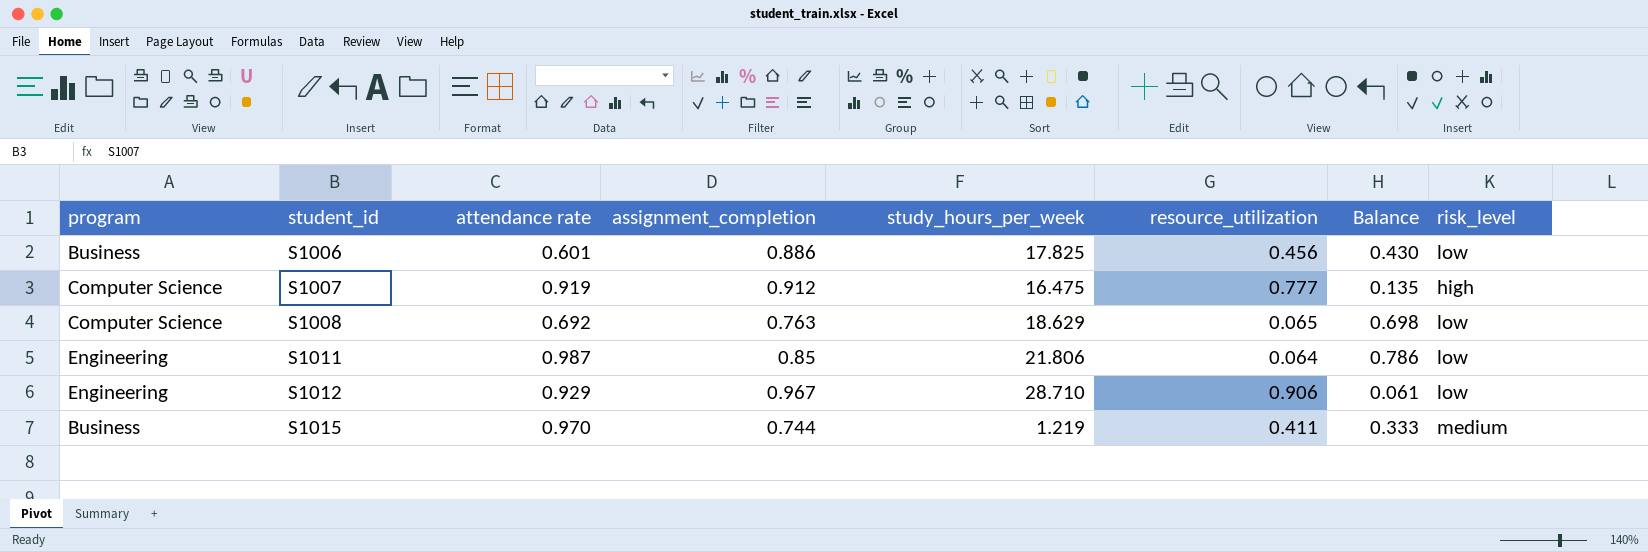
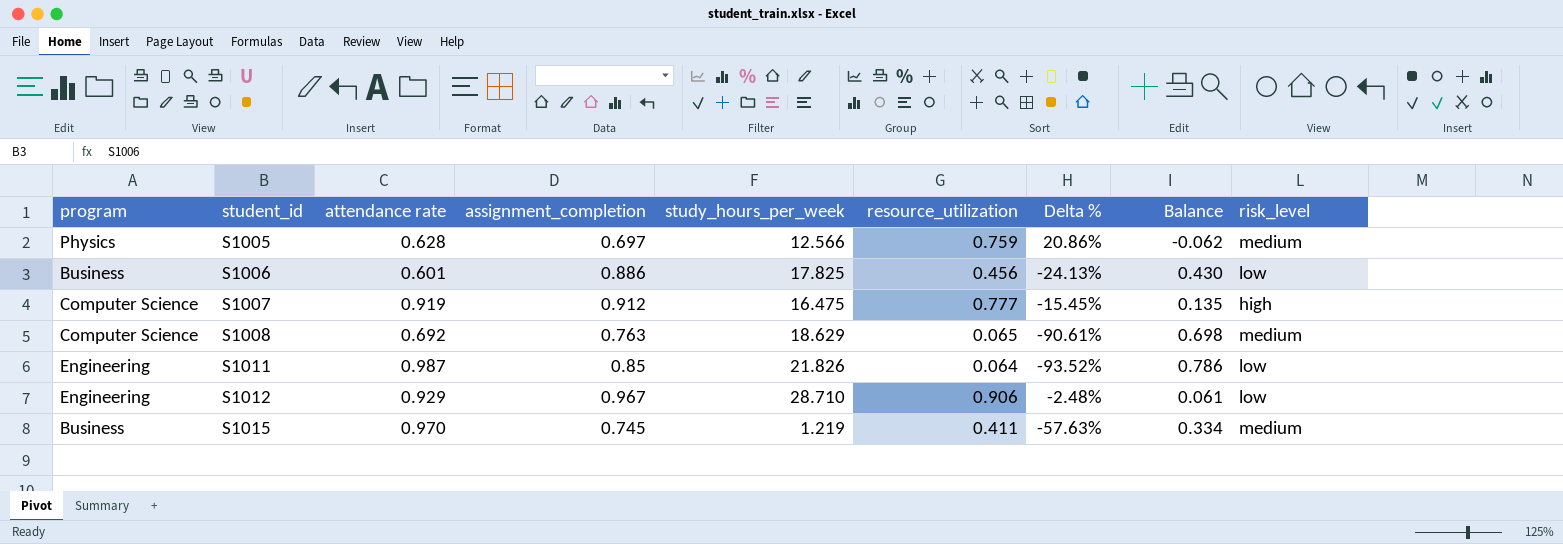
column Delta % | formula: none -> ([resource_utilization] - [attendance rate]) / [attendance rate]
row S1005: none -> Physics | 0.628 | 0.697 | 12.566 | 0.759 | 20.86% | -0.062 | medium
S1008 | risk_level: low -> medium
S1011 | study_hours_per_week: 21.806 -> 21.826
S1015 | assignment_completion: 0.744 -> 0.745
S1015 | Balance: 0.333 -> 0.334

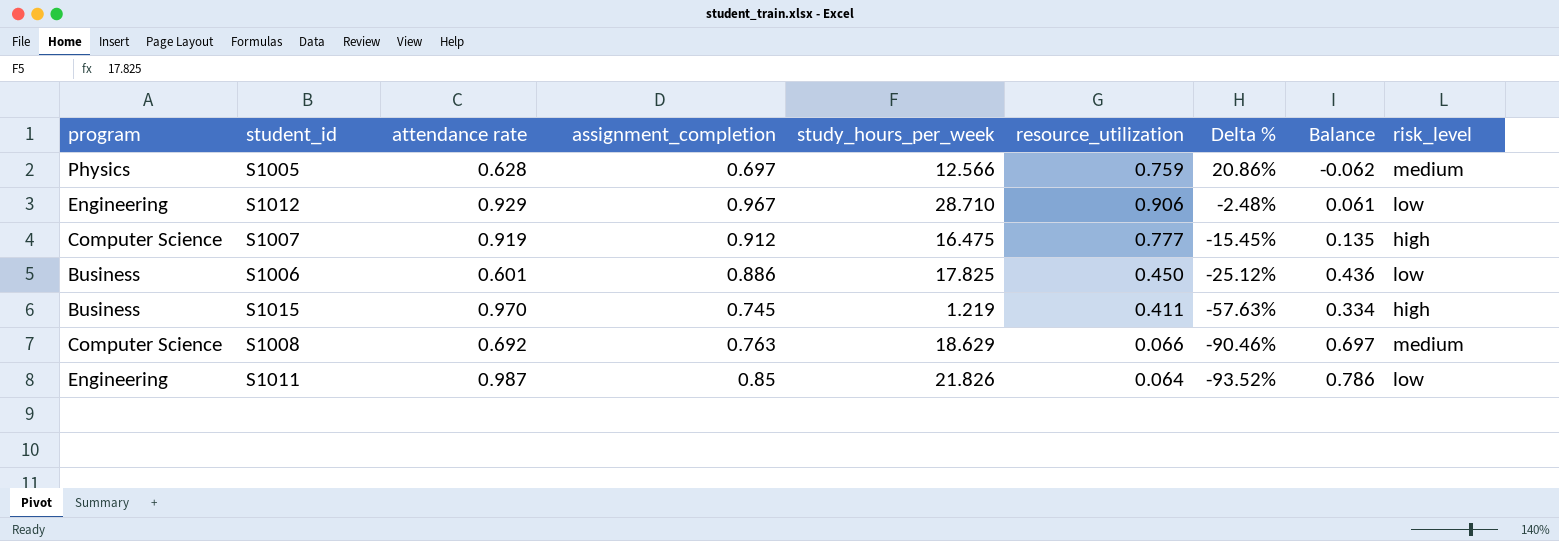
row order: student_id ascending -> Delta % descending
S1006 | resource_utilization: 0.456 -> 0.450
S1006 | Delta %: -24.13% -> -25.12%
S1006 | Balance: 0.430 -> 0.436
S1015 | risk_level: medium -> high
S1008 | resource_utilization: 0.065 -> 0.066
S1008 | Delta %: -90.61% -> -90.46%
S1008 | Balance: 0.698 -> 0.697

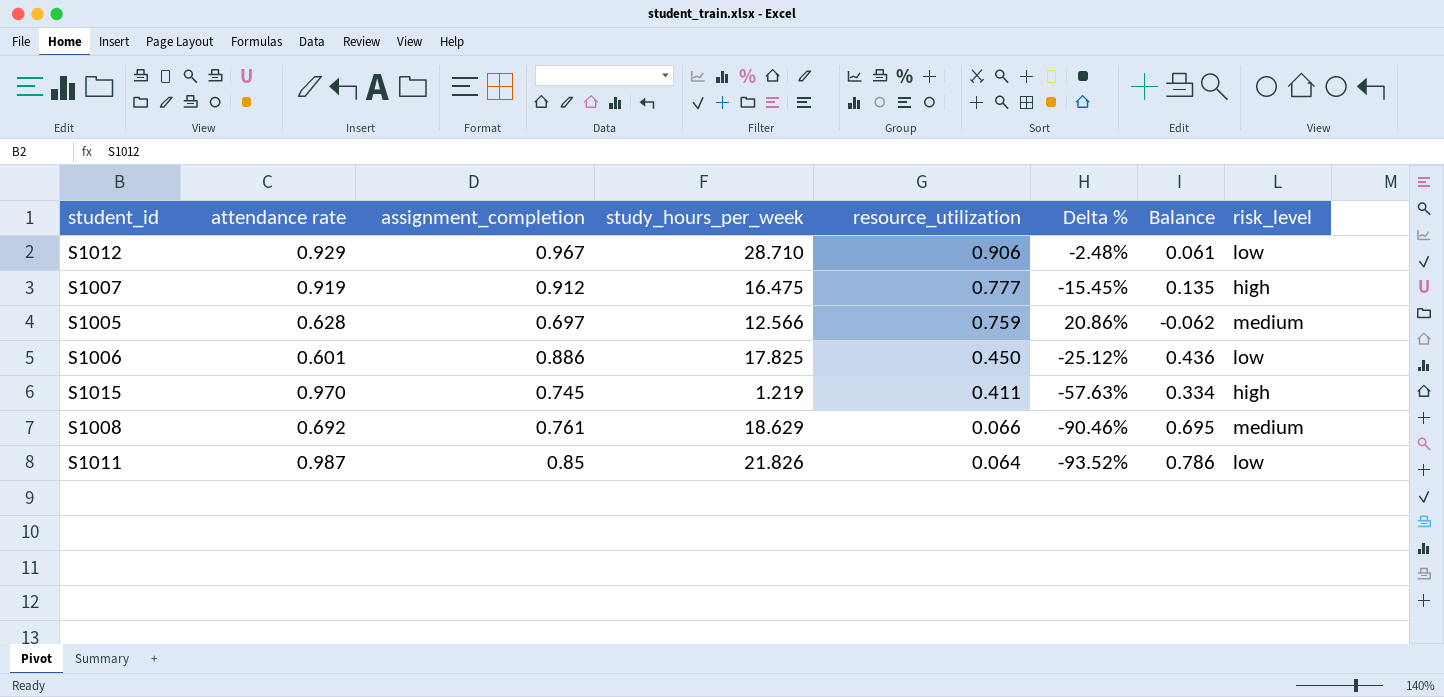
row order: Delta % descending -> resource_utilization descending
column program | position: 1 -> none
S1008 | assignment_completion: 0.763 -> 0.761
S1008 | Balance: 0.697 -> 0.695

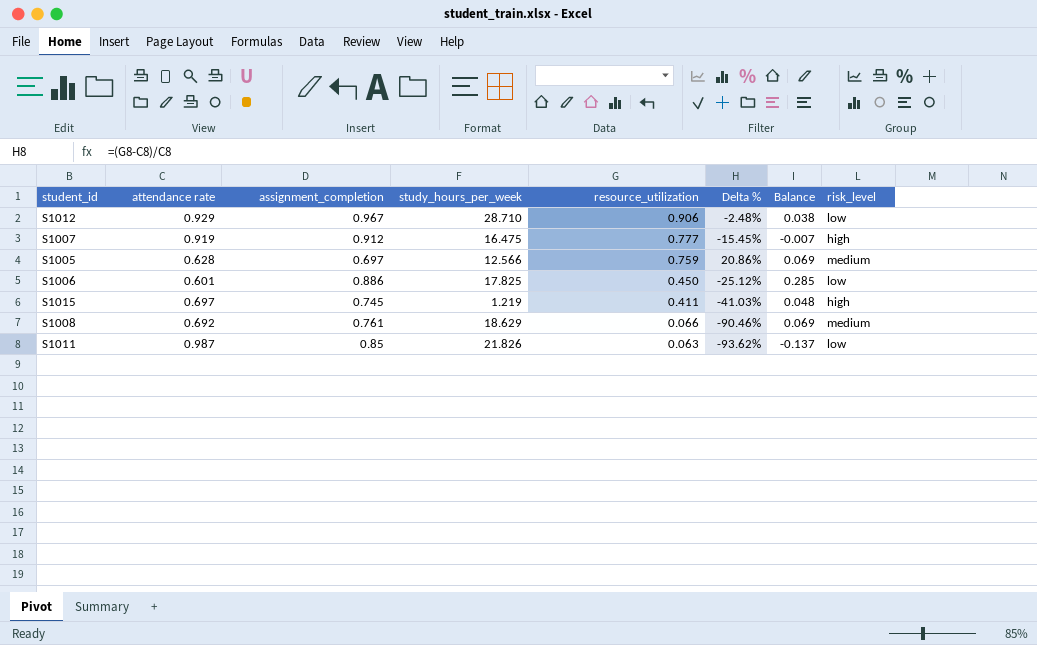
column Balance | formula: [assignment_completion] - [resource_utilization] -> [assignment_completion] - [attendance rate]
S1015 | attendance rate: 0.970 -> 0.697
S1015 | Delta %: -57.63% -> -41.03%
S1011 | resource_utilization: 0.064 -> 0.063
S1011 | Delta %: -93.52% -> -93.62%

